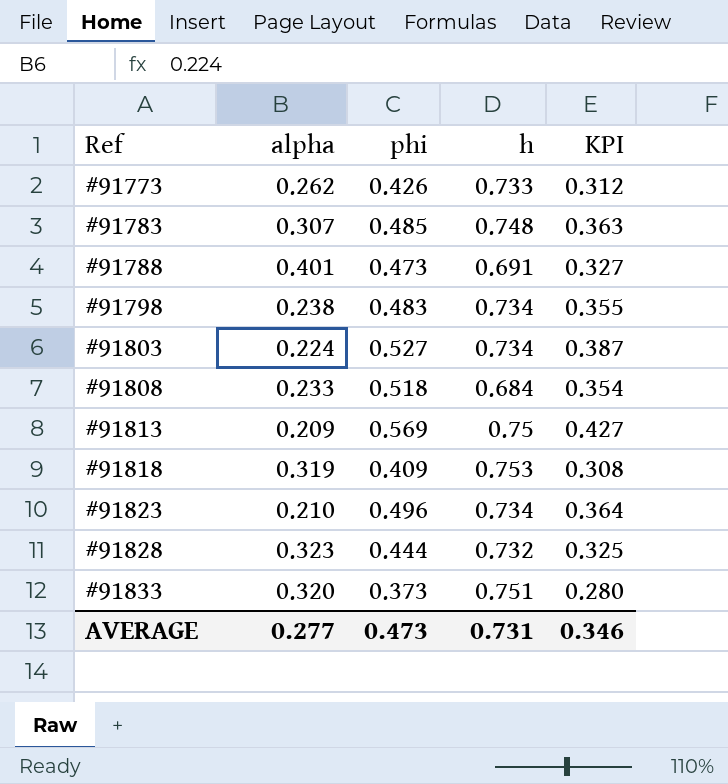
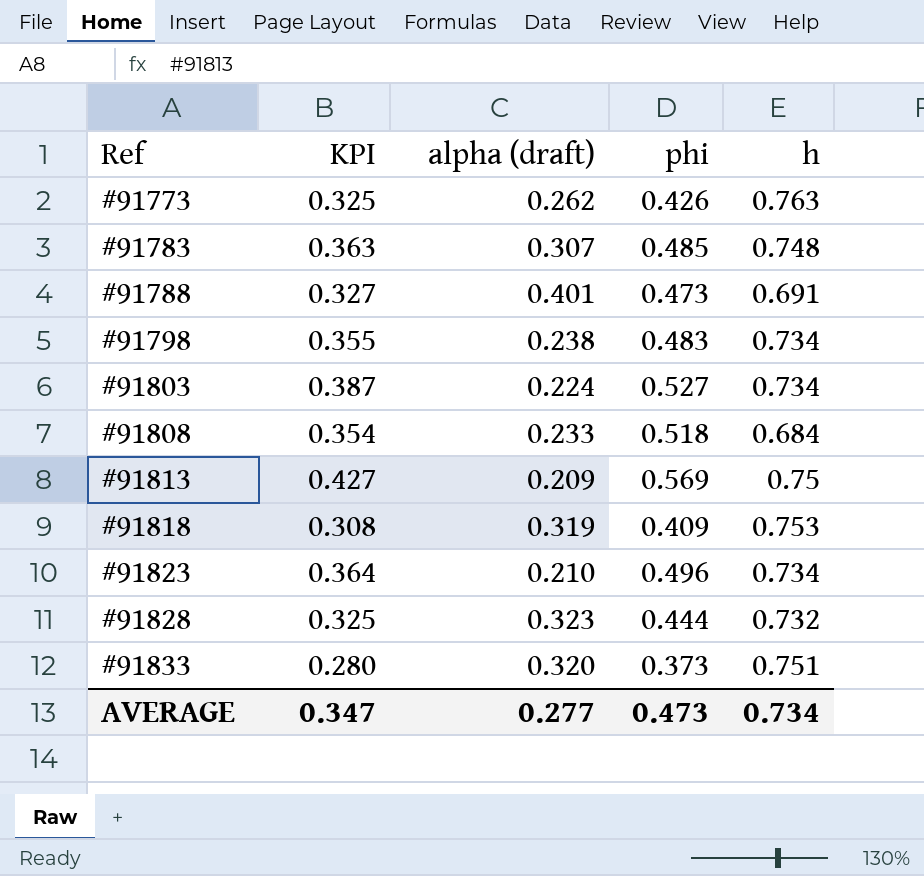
column KPI | position: 5 -> 2
column name: alpha -> alpha (draft)
#91773 | KPI: 0.312 -> 0.325
#91773 | h: 0.733 -> 0.763
AVERAGE | KPI: 0.346 -> 0.347
AVERAGE | h: 0.731 -> 0.734

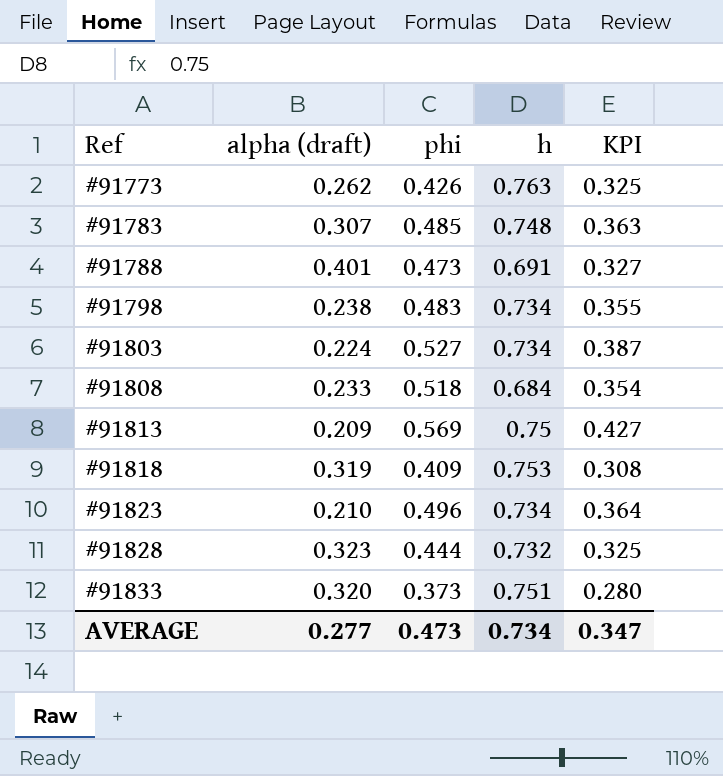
column KPI | position: 2 -> 5

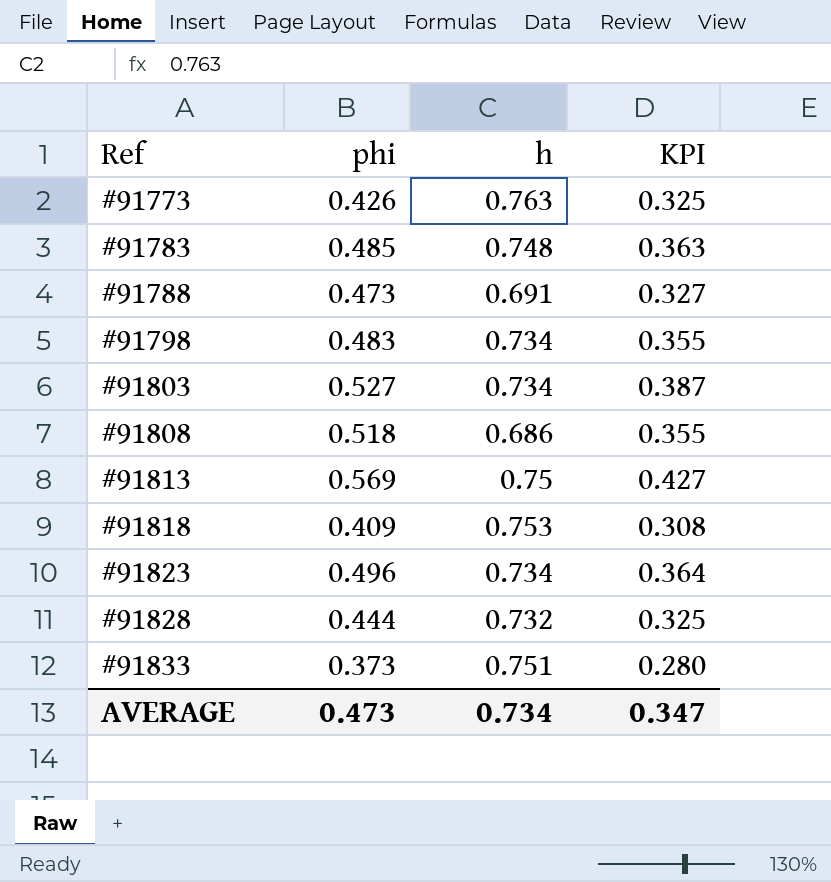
column alpha (draft) | position: 2 -> none
#91808 | h: 0.684 -> 0.686
#91808 | KPI: 0.354 -> 0.355

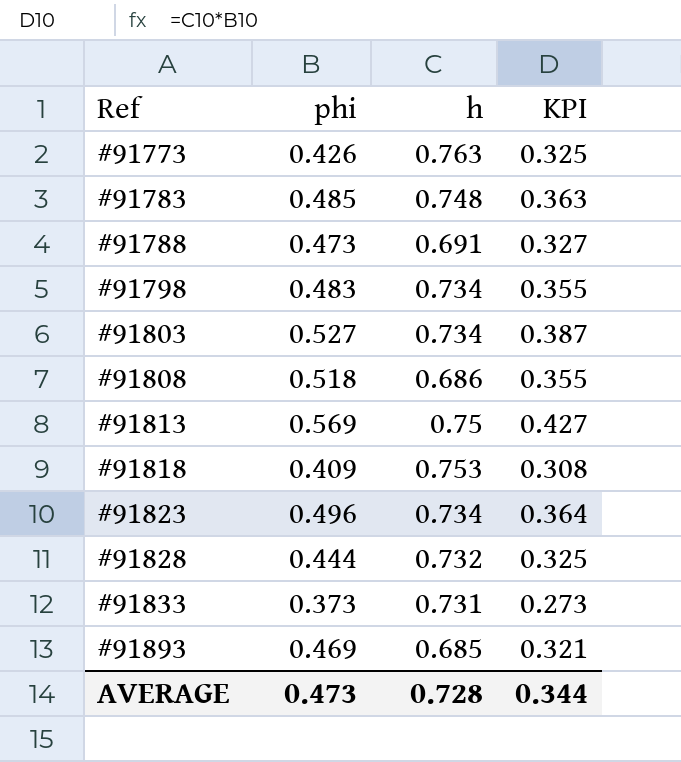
#91833 | h: 0.751 -> 0.731
#91833 | KPI: 0.280 -> 0.273
row #91893: none -> 0.469 | 0.685 | 0.321
AVERAGE | h: 0.734 -> 0.728
AVERAGE | KPI: 0.347 -> 0.344

